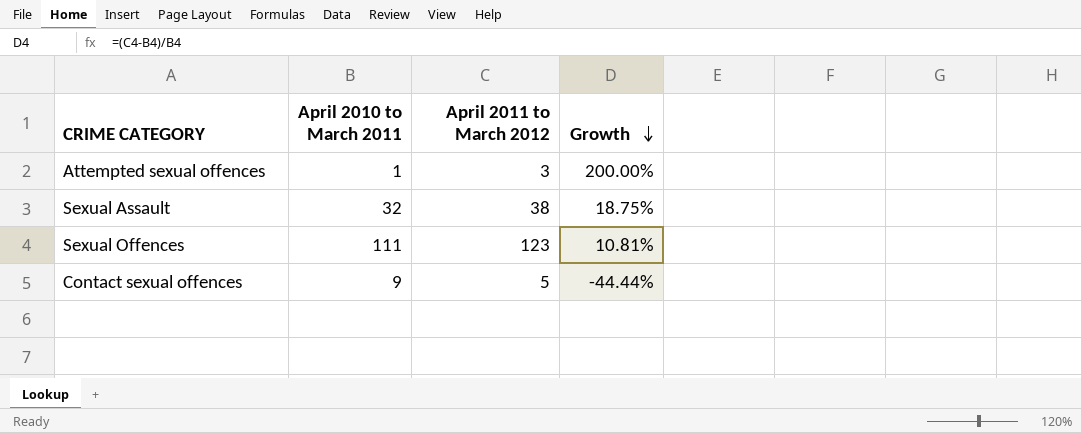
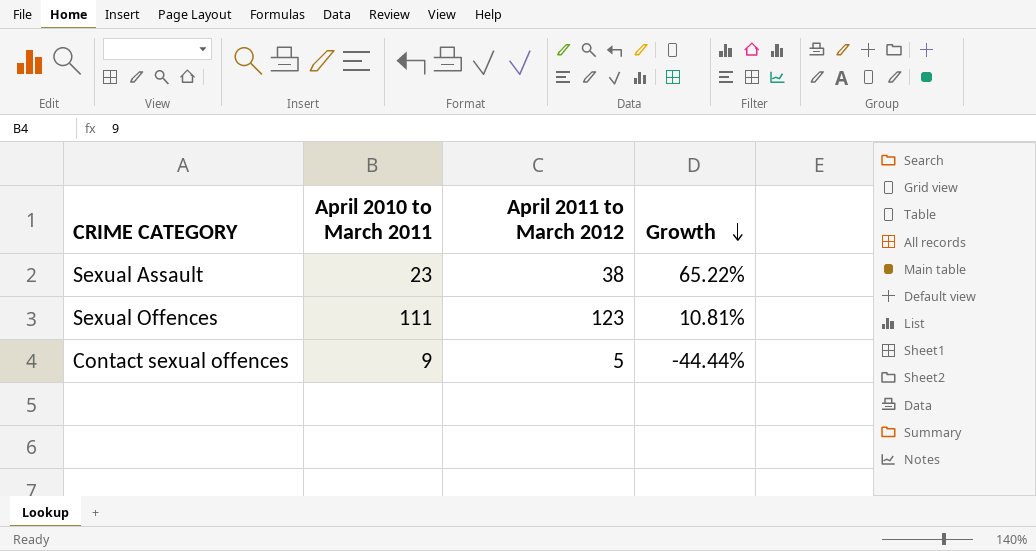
row Attempted sexual offences: 1 | 3 | 200.00% -> none
Sexual Assault | April 2010 to March 2011: 32 -> 23
Sexual Assault | Growth: 18.75% -> 65.22%

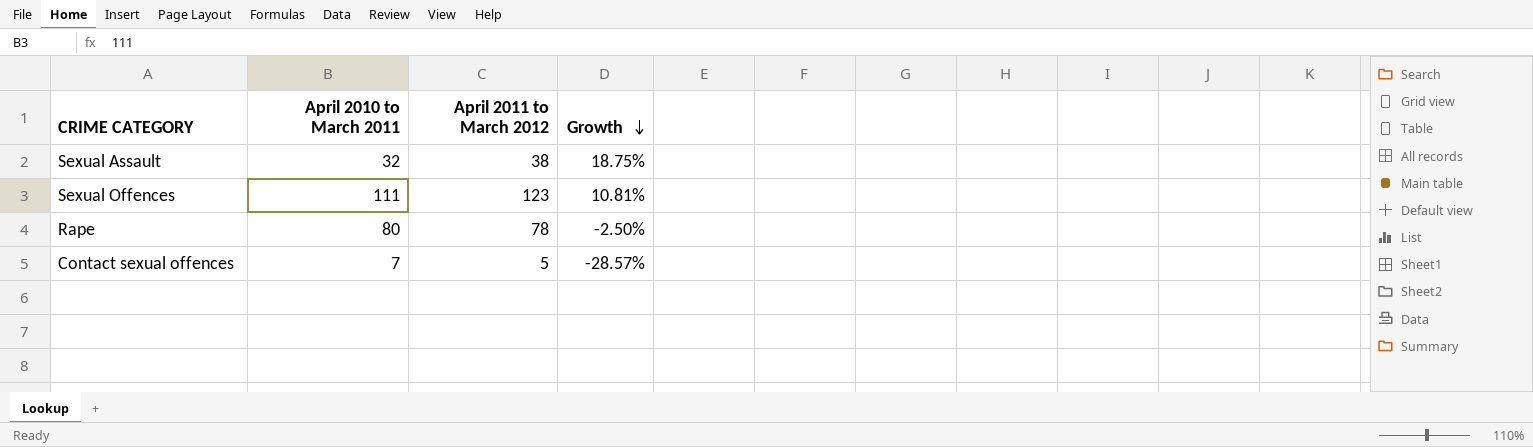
Sexual Assault | April 2010 to March 2011: 23 -> 32
Sexual Assault | Growth: 65.22% -> 18.75%
row Rape: none -> 80 | 78 | -2.50%
Contact sexual offences | April 2010 to March 2011: 9 -> 7
Contact sexual offences | Growth: -44.44% -> -28.57%

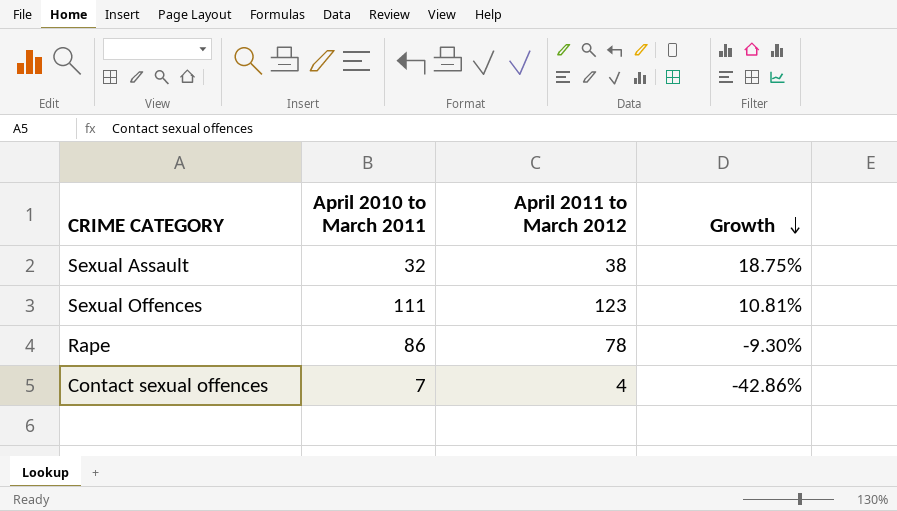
Rape | April 2010 to March 2011: 80 -> 86
Rape | Growth: -2.50% -> -9.30%
Contact sexual offences | April 2011 to March 2012: 5 -> 4
Contact sexual offences | Growth: -28.57% -> -42.86%

